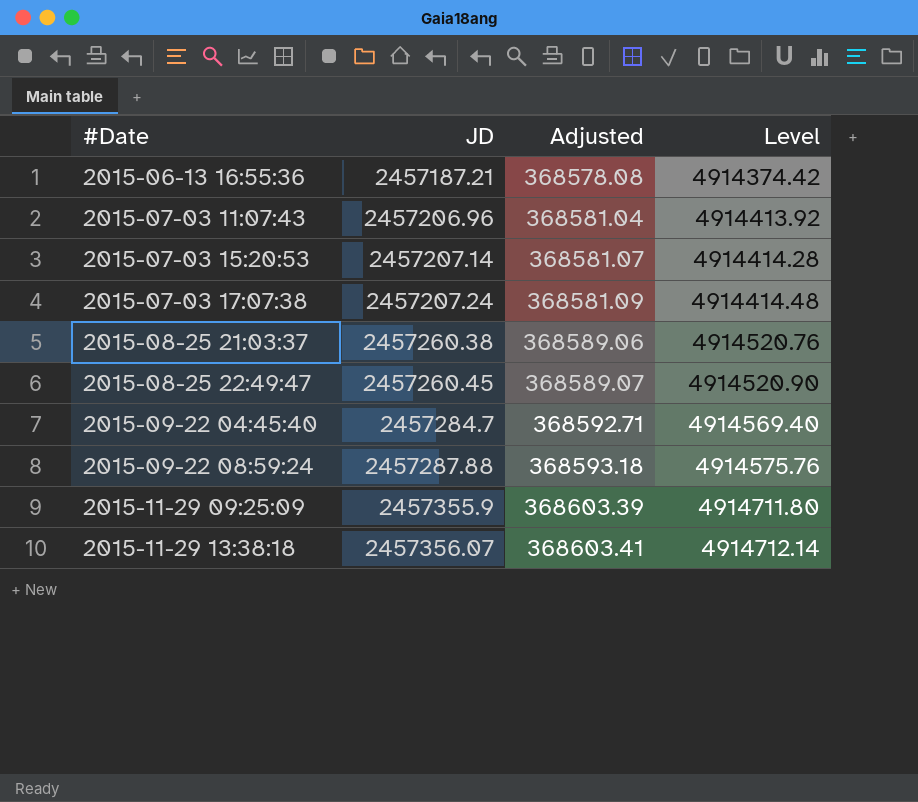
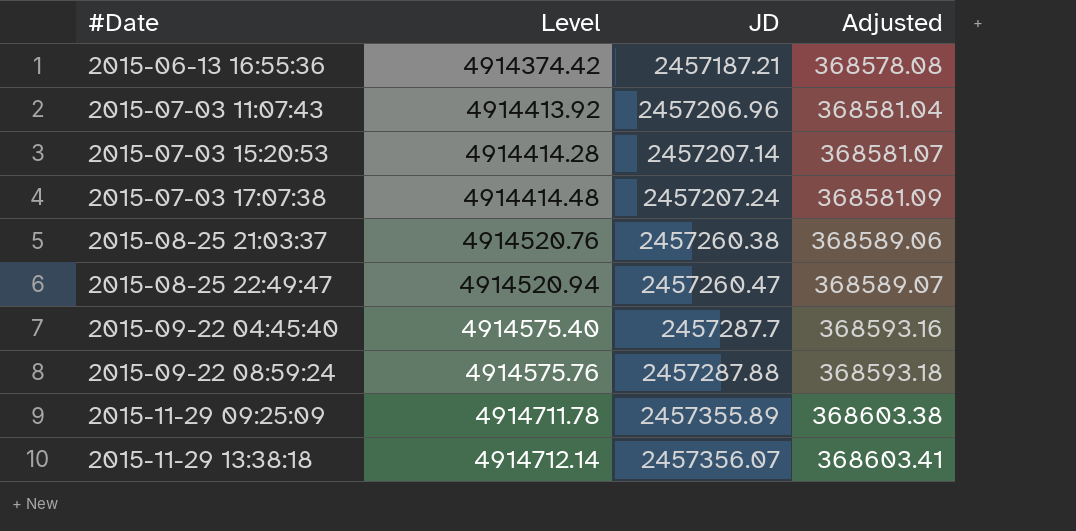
column Level | position: 4 -> 2
2015-08-25 22:49:47 | Level: 4914520.90 -> 4914520.94
2015-08-25 22:49:47 | JD: 2457260.45 -> 2457260.47
2015-09-22 04:45:40 | Level: 4914569.40 -> 4914575.40
2015-09-22 04:45:40 | JD: 2457284.7 -> 2457287.7
2015-09-22 04:45:40 | Adjusted: 368592.71 -> 368593.16
2015-11-29 09:25:09 | Level: 4914711.80 -> 4914711.78
2015-11-29 09:25:09 | JD: 2457355.9 -> 2457355.89
2015-11-29 09:25:09 | Adjusted: 368603.39 -> 368603.38

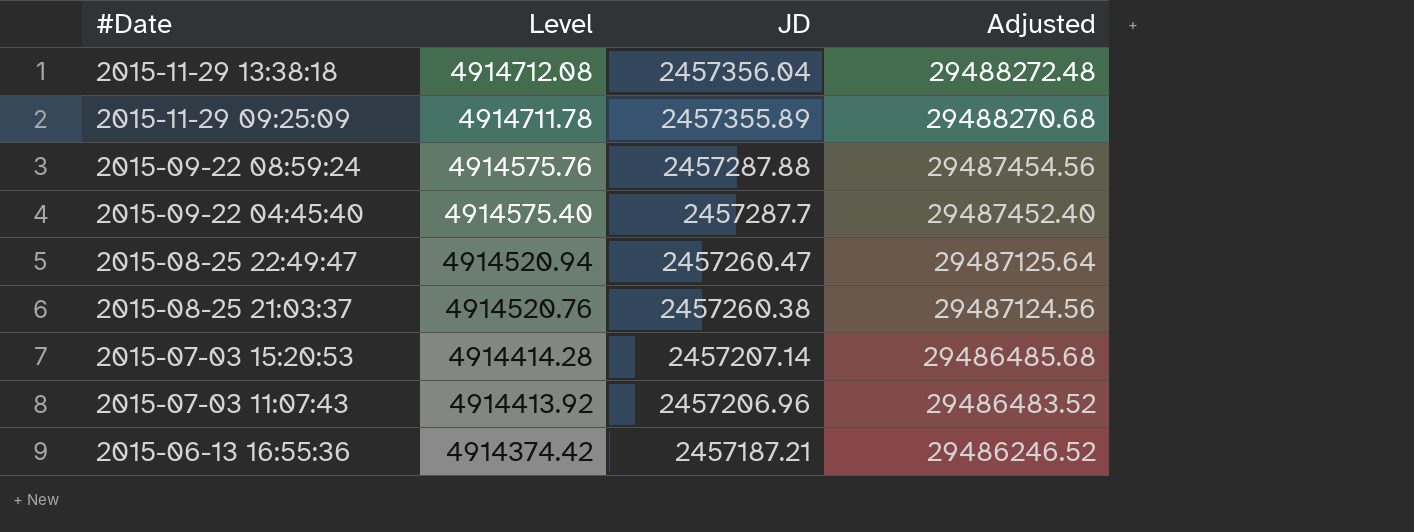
row order: #Date ascending -> #Date descending
column Adjusted | formula: [JD] * 0.15 -> [JD] * 12
row 2015-07-03 17:07:38: 4914414.48 | 2457207.24 | 368581.09 -> none
2015-11-29 13:38:18 | Level: 4914712.14 -> 4914712.08
2015-11-29 13:38:18 | JD: 2457356.07 -> 2457356.04

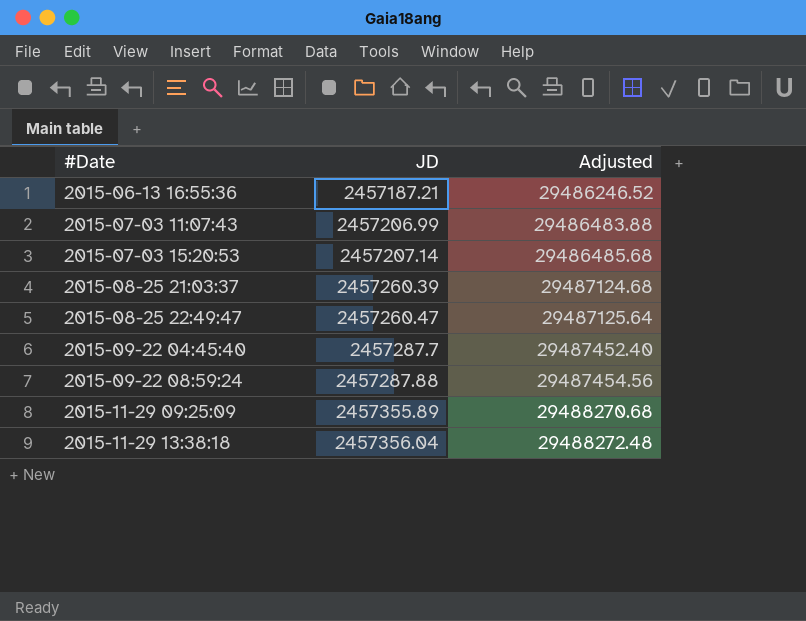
row order: #Date descending -> #Date ascending
column Level | formula: [JD] * 2 -> none
2015-07-03 11:07:43 | JD: 2457206.96 -> 2457206.99
2015-07-03 11:07:43 | Adjusted: 29486483.52 -> 29486483.88
2015-08-25 21:03:37 | JD: 2457260.38 -> 2457260.39
2015-08-25 21:03:37 | Adjusted: 29487124.56 -> 29487124.68

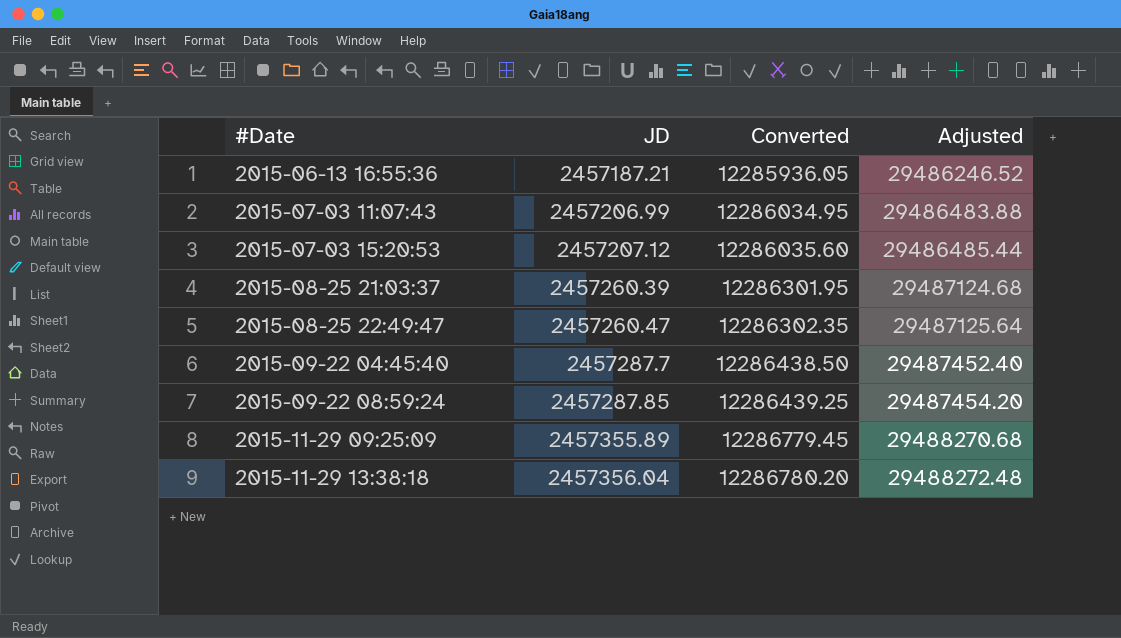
column Converted | formula: none -> [JD] * 5
2015-07-03 15:20:53 | JD: 2457207.14 -> 2457207.12
2015-07-03 15:20:53 | Adjusted: 29486485.68 -> 29486485.44
2015-09-22 08:59:24 | JD: 2457287.88 -> 2457287.85
2015-09-22 08:59:24 | Adjusted: 29487454.56 -> 29487454.20

